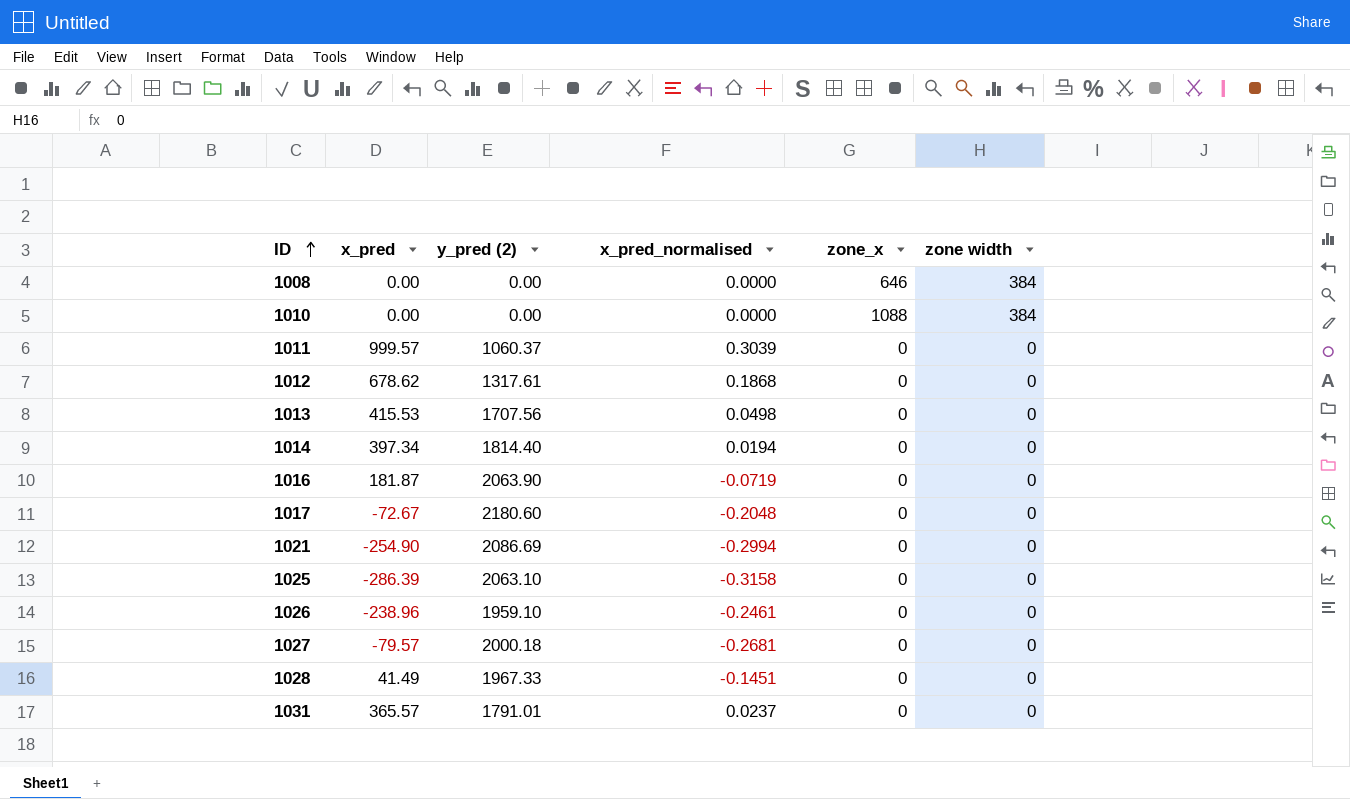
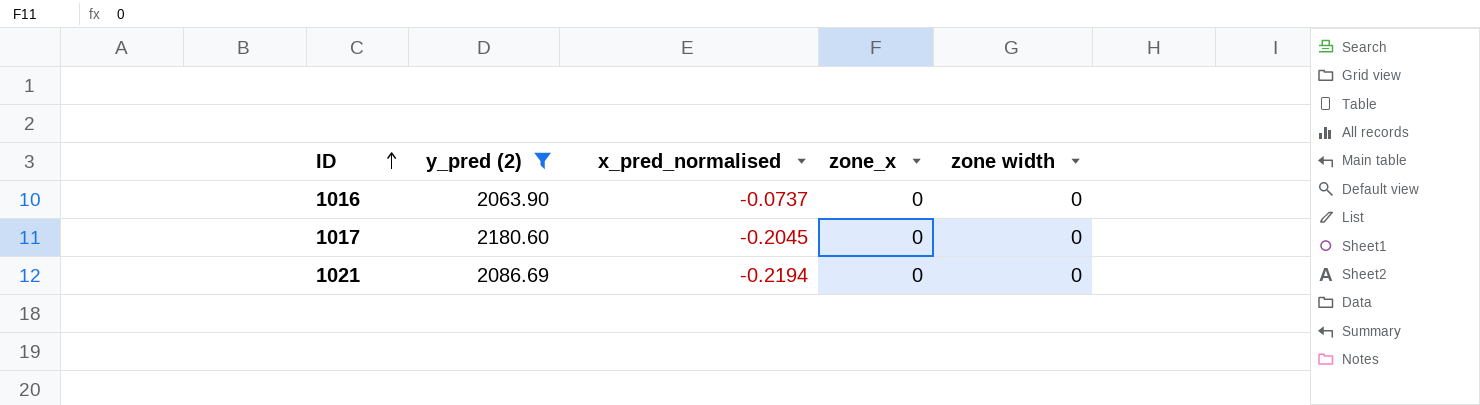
filter: none -> y_pred (2) >= 2063.90
column x_pred | position: 2 -> none
1016 | x_pred_normalised: -0.0719 -> -0.0737
1017 | x_pred_normalised: -0.2048 -> -0.2045
1021 | x_pred_normalised: -0.2994 -> -0.2194

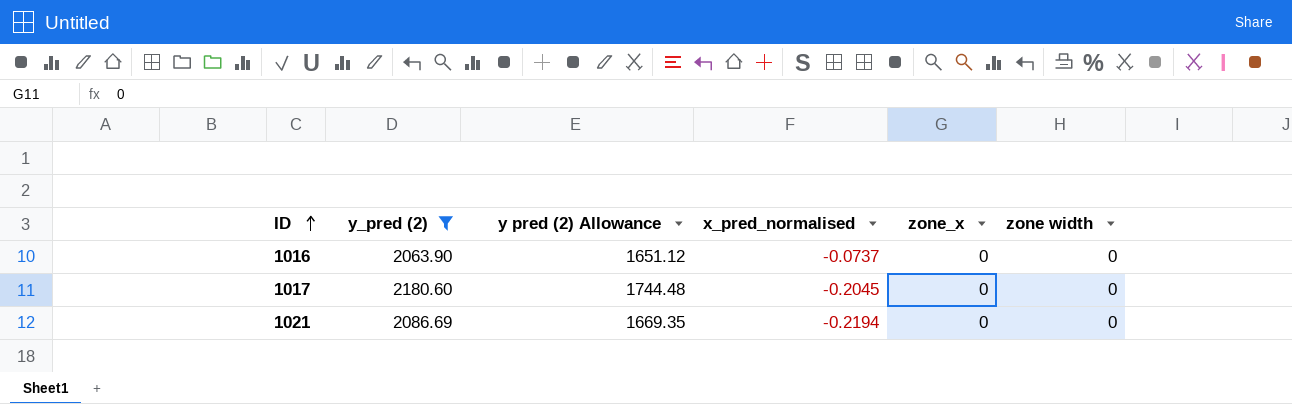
column y pred (2) Allowance | formula: none -> [y_pred (2)] * 0.8

